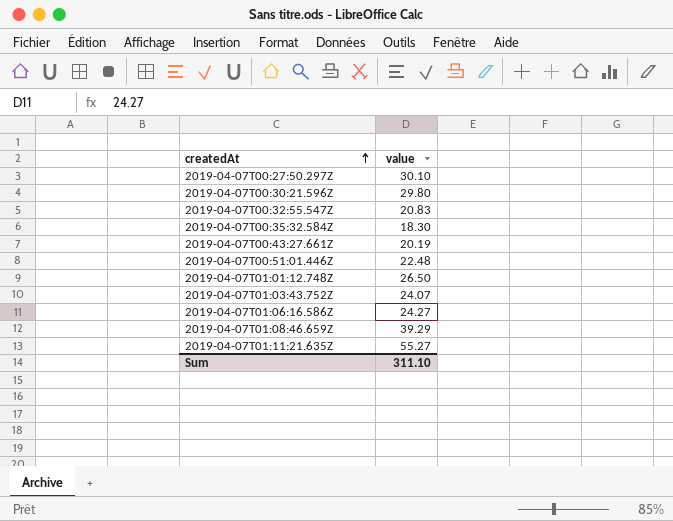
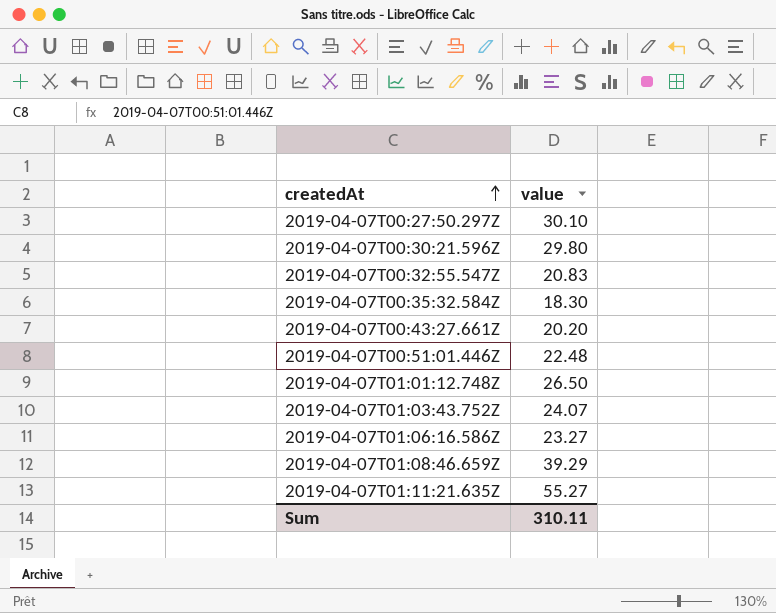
2019-04-07T00:43:27.661Z | value: 20.19 -> 20.20
2019-04-07T01:06:16.586Z | value: 24.27 -> 23.27
Sum | value: 311.10 -> 310.11

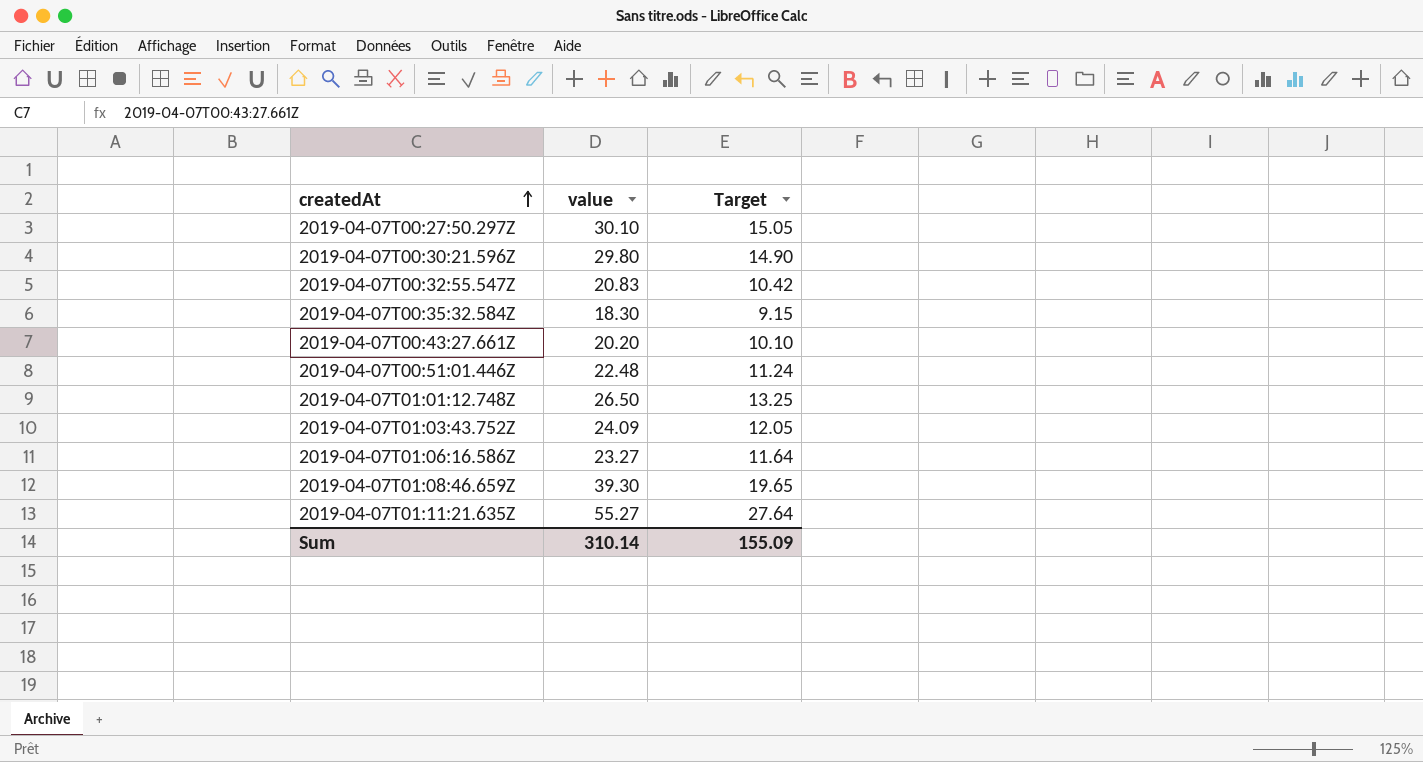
column Target | formula: none -> [value] * 0.5
2019-04-07T01:03:43.752Z | value: 24.07 -> 24.09
2019-04-07T01:08:46.659Z | value: 39.29 -> 39.30
Sum | value: 310.11 -> 310.14

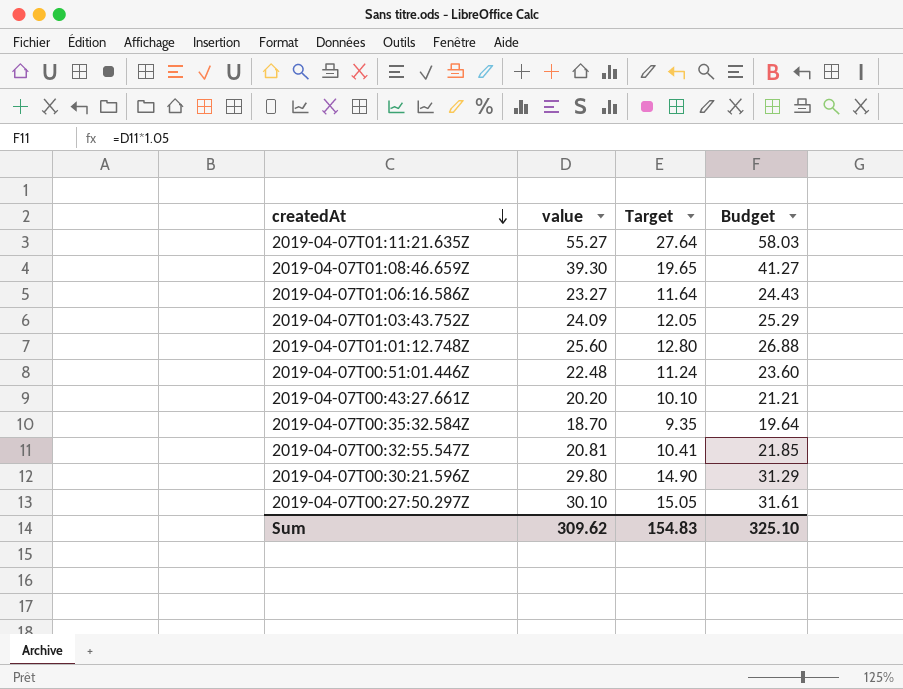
row order: createdAt ascending -> createdAt descending
column Budget | formula: none -> [value] * 1.05
2019-04-07T01:01:12.748Z | value: 26.50 -> 25.60
2019-04-07T01:01:12.748Z | Target: 13.25 -> 12.80
2019-04-07T00:35:32.584Z | value: 18.30 -> 18.70
2019-04-07T00:35:32.584Z | Target: 9.15 -> 9.35
2019-04-07T00:32:55.547Z | value: 20.83 -> 20.81
2019-04-07T00:32:55.547Z | Target: 10.42 -> 10.41
Sum | value: 310.14 -> 309.62
Sum | Target: 155.09 -> 154.83

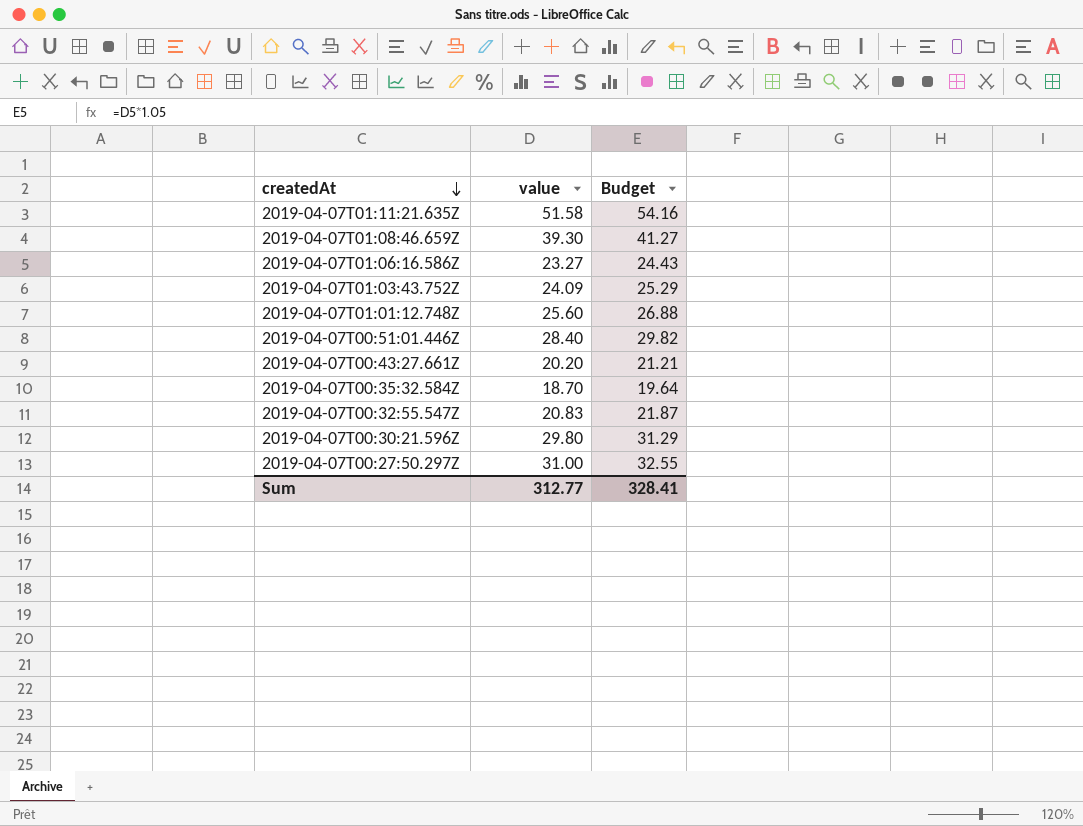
column Target | formula: [value] * 0.5 -> none
2019-04-07T01:11:21.635Z | value: 55.27 -> 51.58
2019-04-07T01:11:21.635Z | Budget: 58.03 -> 54.16
2019-04-07T00:51:01.446Z | value: 22.48 -> 28.40
2019-04-07T00:51:01.446Z | Budget: 23.60 -> 29.82
2019-04-07T00:32:55.547Z | value: 20.81 -> 20.83
2019-04-07T00:32:55.547Z | Budget: 21.85 -> 21.87
2019-04-07T00:27:50.297Z | value: 30.10 -> 31.00
2019-04-07T00:27:50.297Z | Budget: 31.61 -> 32.55
Sum | value: 309.62 -> 312.77
Sum | Budget: 325.10 -> 328.41

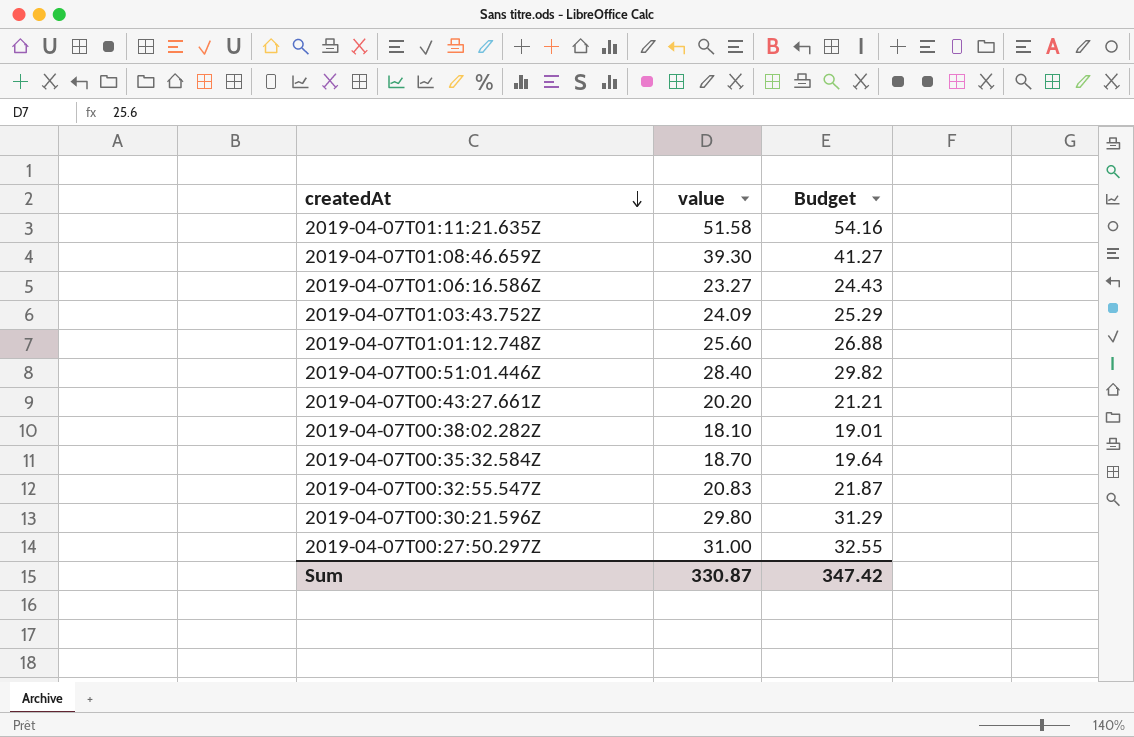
row 2019-04-07T00:38:02.282Z: none -> 18.10 | 19.01
Sum | value: 312.77 -> 330.87
Sum | Budget: 328.41 -> 347.42

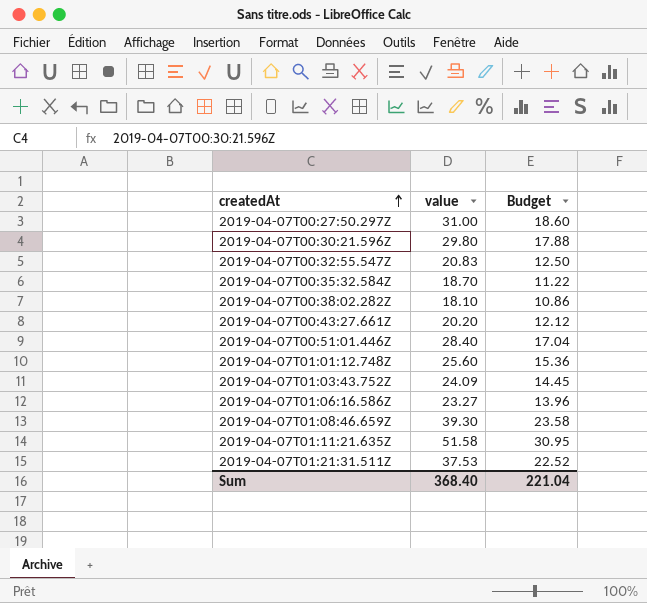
row order: createdAt descending -> createdAt ascending
column Budget | formula: [value] * 1.05 -> [value] * 0.6
row 2019-04-07T01:21:31.511Z: none -> 37.53 | 22.52
Sum | value: 330.87 -> 368.40
Sum | Budget: 347.42 -> 221.04

